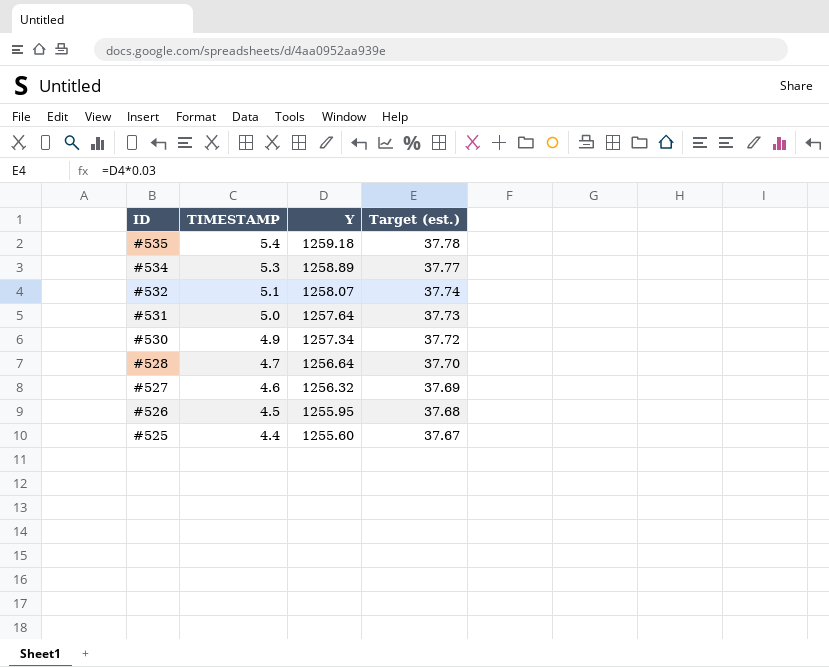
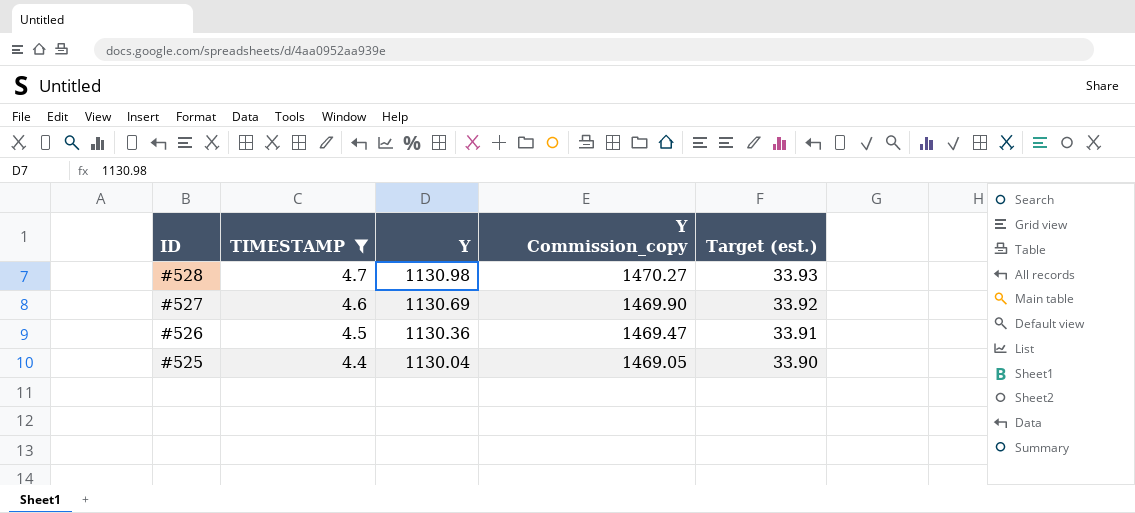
filter: none -> TIMESTAMP <= 4.7
column Y Commission_copy | formula: none -> [Y] * 1.3
#528 | Y: 1256.64 -> 1130.98
#528 | Target (est.): 37.70 -> 33.93
#527 | Y: 1256.32 -> 1130.69
#527 | Target (est.): 37.69 -> 33.92
#526 | Y: 1255.95 -> 1130.36
#526 | Target (est.): 37.68 -> 33.91
#525 | Y: 1255.60 -> 1130.04
#525 | Target (est.): 37.67 -> 33.90

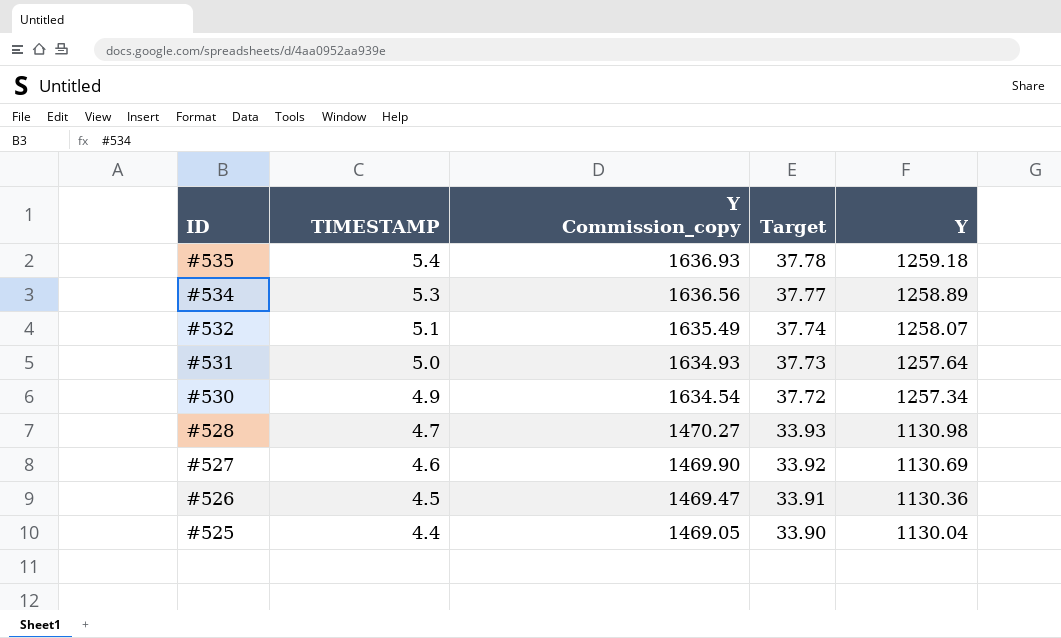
filter: TIMESTAMP <= 4.7 -> none
column name: Target (est.) -> Target
column Y | position: 3 -> 5

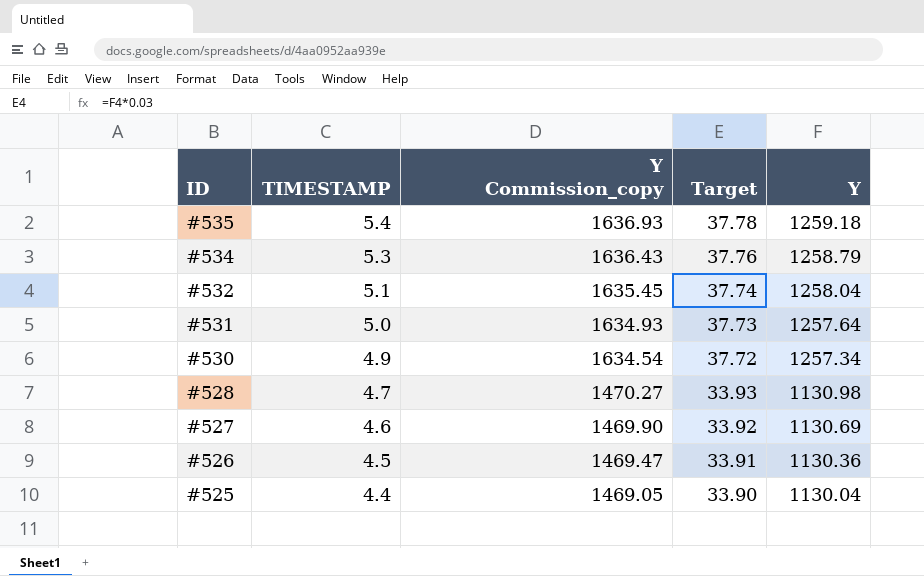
#534 | Y Commission_copy: 1636.56 -> 1636.43
#534 | Target: 37.77 -> 37.76
#534 | Y: 1258.89 -> 1258.79
#532 | Y Commission_copy: 1635.49 -> 1635.45
#532 | Y: 1258.07 -> 1258.04

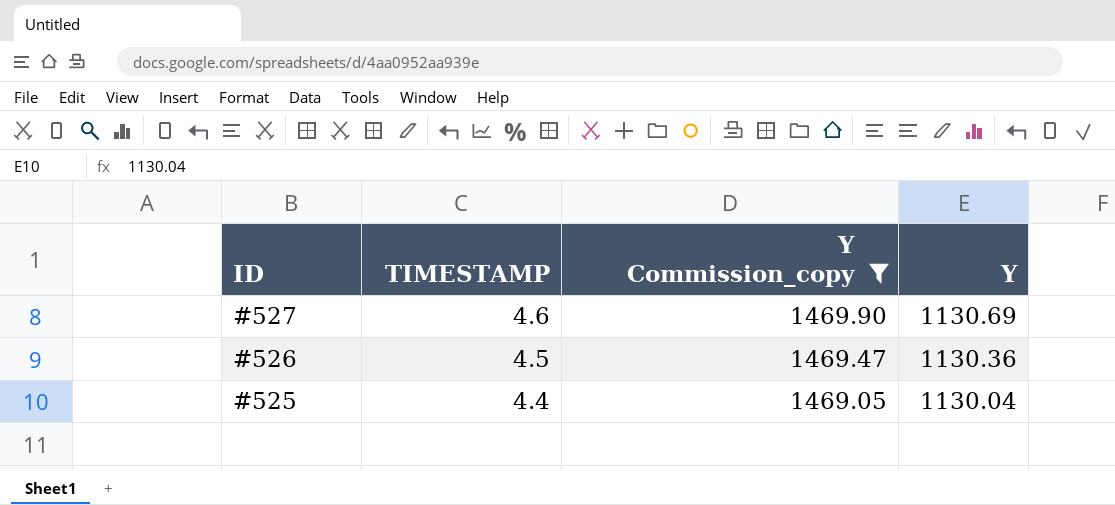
filter: none -> Y Commission_copy <= 1469.90
column Target | formula: [Y] * 0.03 -> none

